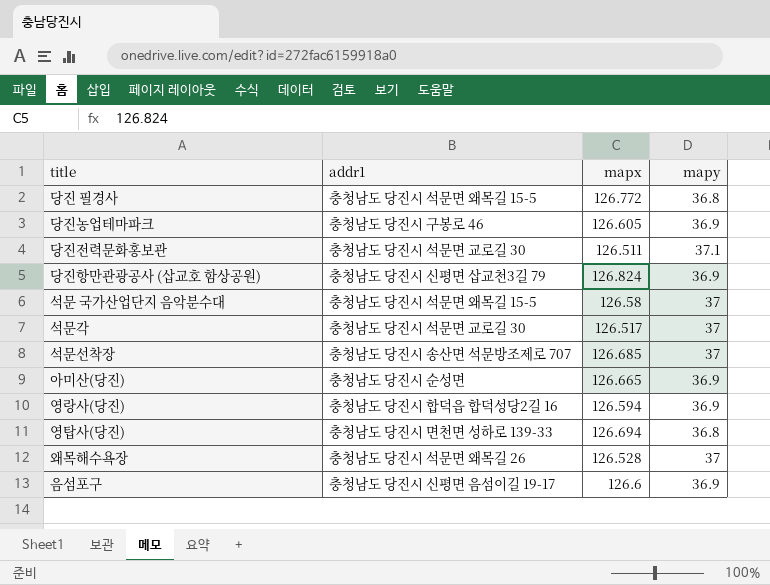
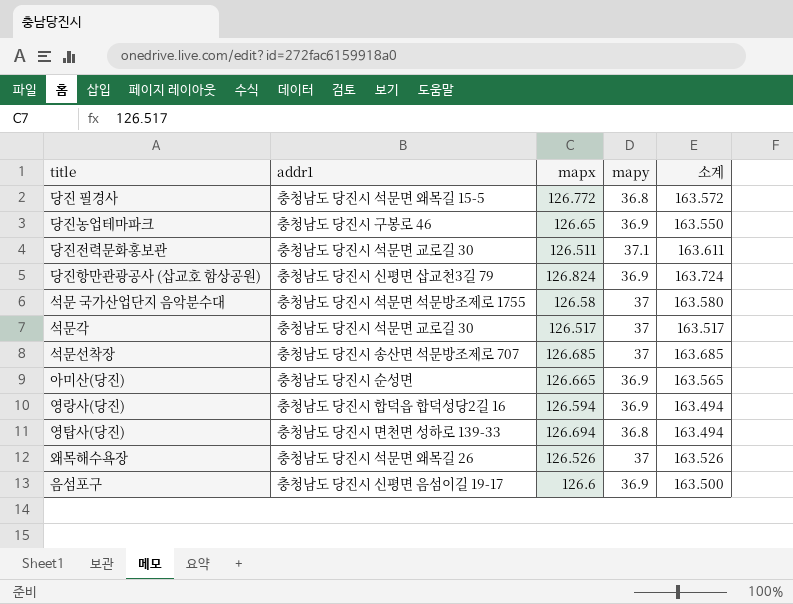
column 소계 | formula: none -> [mapx] + [mapy]
당진농업테마파크 | mapx: 126.605 -> 126.65
석문 국가산업단지 음악분수대 | addr1: 충청남도 당진시 석문면 왜목길 15-5 -> 충청남도 당진시 석문면 석문방조제로 1755
왜목해수욕장 | mapx: 126.528 -> 126.526

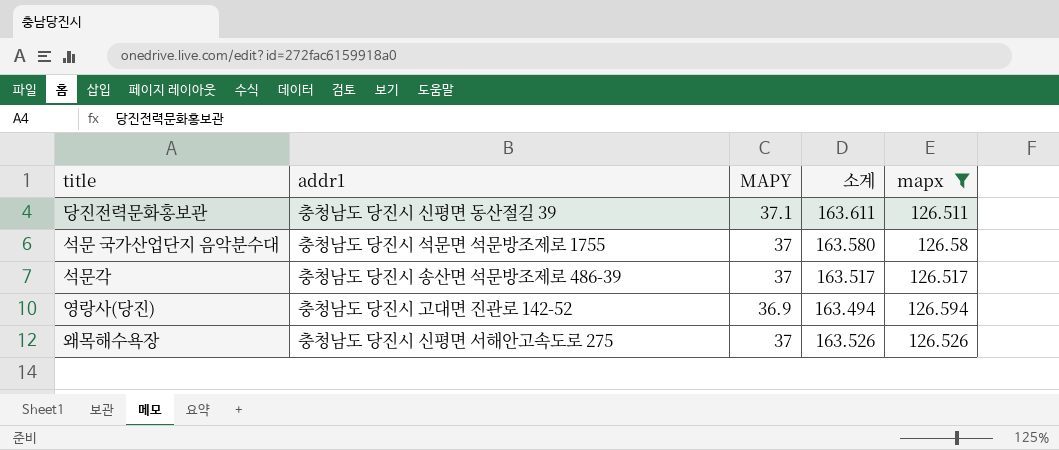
filter: none -> mapx <= 126.594
column name: mapy -> MAPY
column mapx | position: 3 -> 5
당진전력문화홍보관 | addr1: 충청남도 당진시 석문면 교로길 30 -> 충청남도 당진시 신평면 동산절길 39
석문각 | addr1: 충청남도 당진시 석문면 교로길 30 -> 충청남도 당진시 송산면 석문방조제로 486-39
영랑사(당진) | addr1: 충청남도 당진시 합덕읍 합덕성당2길 16 -> 충청남도 당진시 고대면 진관로 142-52
왜목해수욕장 | addr1: 충청남도 당진시 석문면 왜목길 26 -> 충청남도 당진시 신평면 서해안고속도로 275

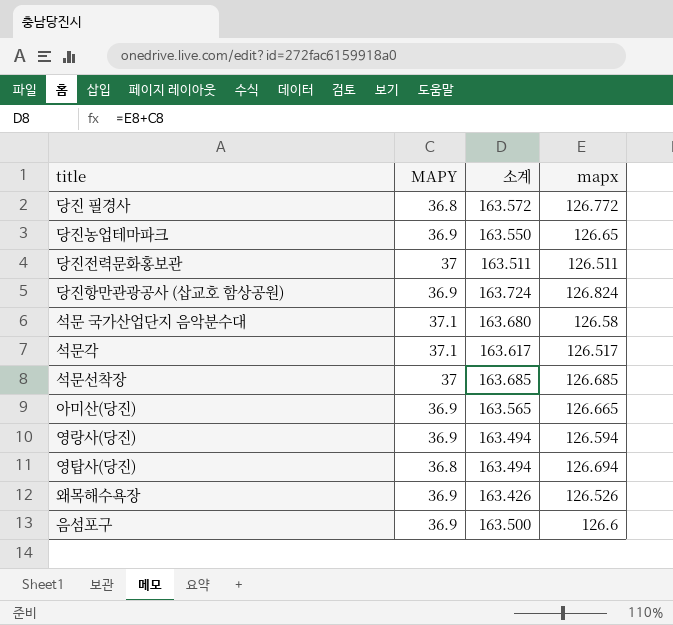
filter: mapx <= 126.594 -> none
column addr1 | position: 2 -> none
당진전력문화홍보관 | MAPY: 37.1 -> 37
당진전력문화홍보관 | 소계: 163.611 -> 163.511
석문 국가산업단지 음악분수대 | MAPY: 37 -> 37.1
석문 국가산업단지 음악분수대 | 소계: 163.580 -> 163.680
석문각 | MAPY: 37 -> 37.1
석문각 | 소계: 163.517 -> 163.617
왜목해수욕장 | MAPY: 37 -> 36.9
왜목해수욕장 | 소계: 163.526 -> 163.426

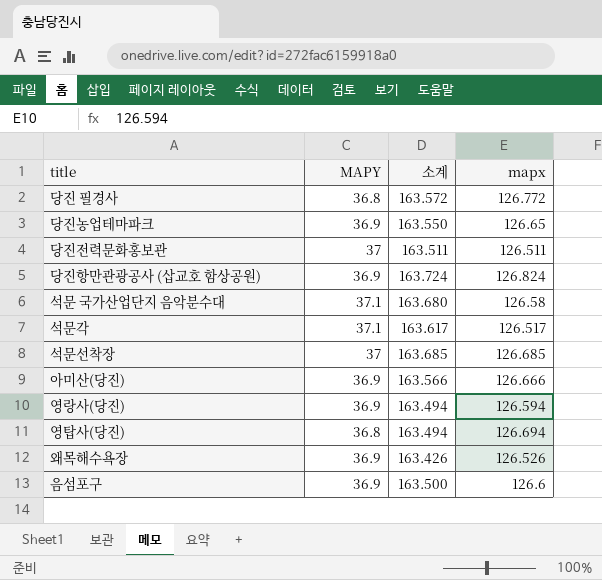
아미산(당진) | 소계: 163.565 -> 163.566
아미산(당진) | mapx: 126.665 -> 126.666

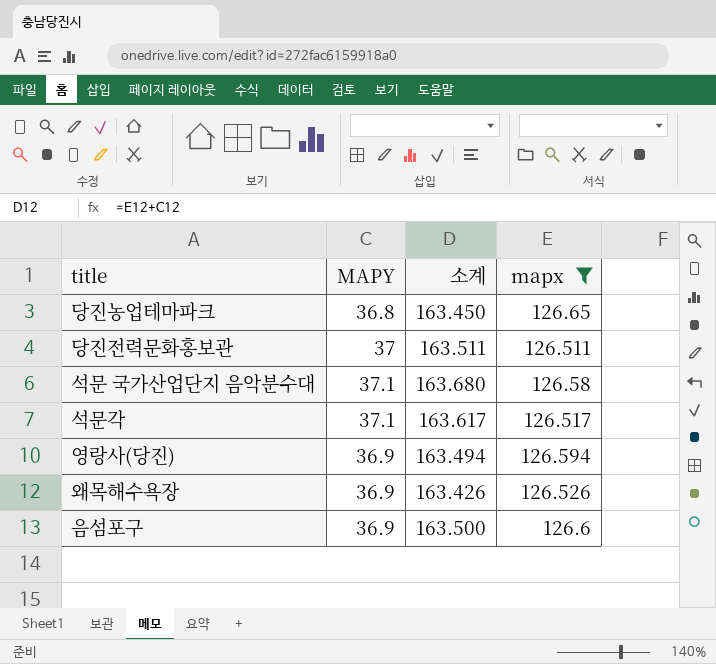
filter: none -> mapx <= 126.65
당진농업테마파크 | MAPY: 36.9 -> 36.8
당진농업테마파크 | 소계: 163.550 -> 163.450

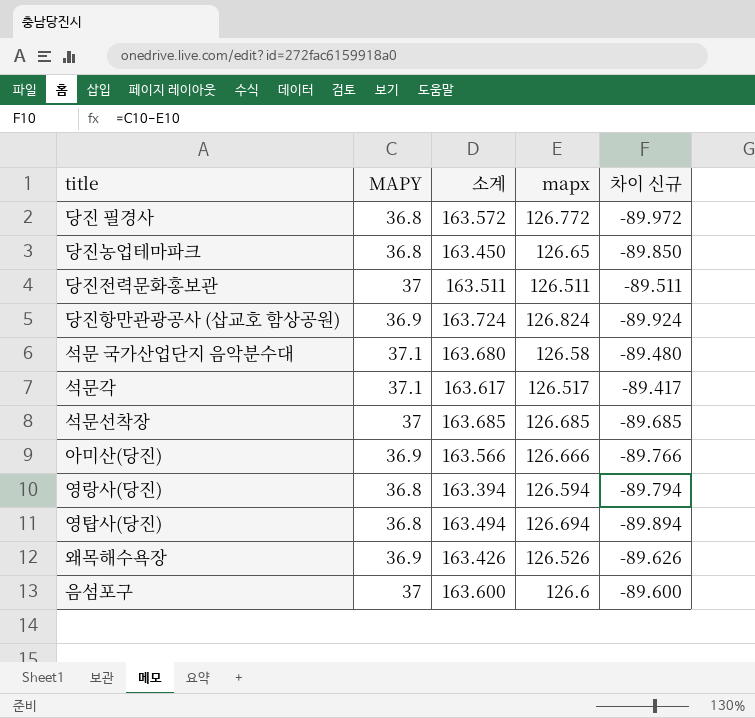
filter: mapx <= 126.65 -> none
column 차이 신규 | formula: none -> [MAPY] - [mapx]
영랑사(당진) | MAPY: 36.9 -> 36.8
영랑사(당진) | 소계: 163.494 -> 163.394
음섬포구 | MAPY: 36.9 -> 37
음섬포구 | 소계: 163.500 -> 163.600

